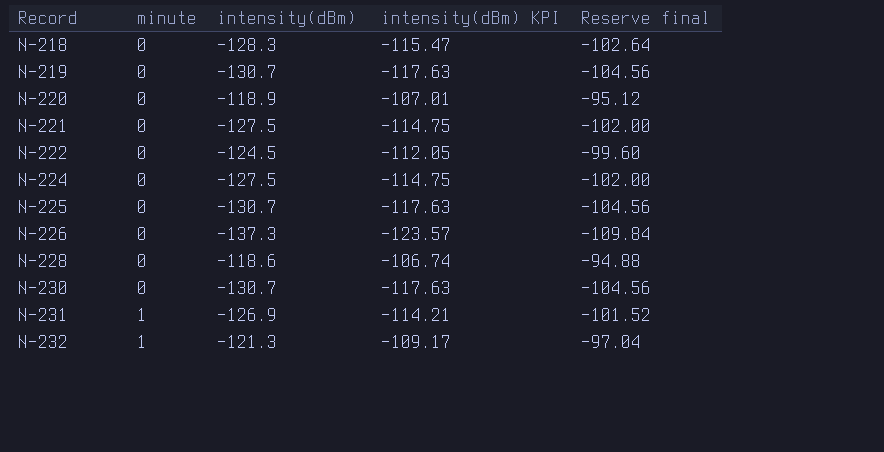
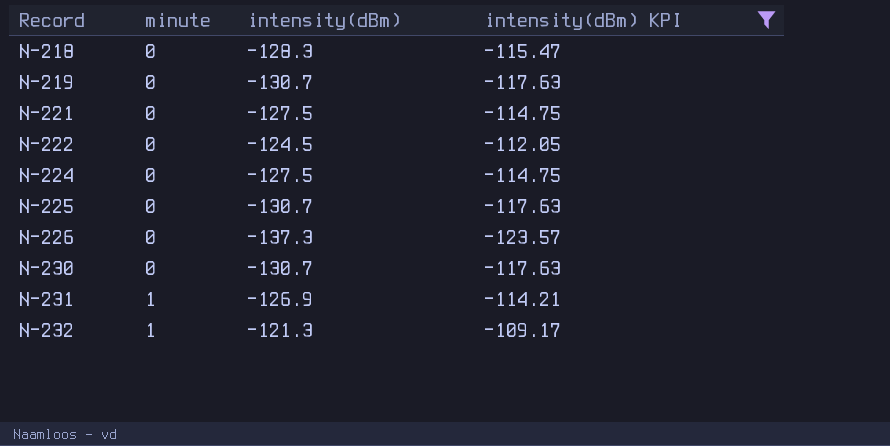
filter: none -> intensity(dBm) KPI <= -109.17
column Reserve final | formula: [intensity(dBm)] * 0.8 -> none

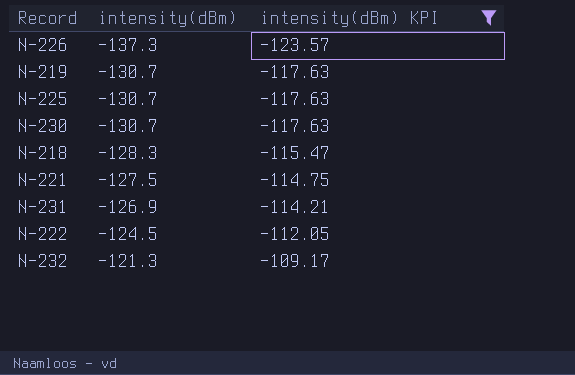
row order: Record ascending -> intensity(dBm) ascending
column minute | position: 2 -> none
row N-224: 0 | -127.5 | -114.75 -> none

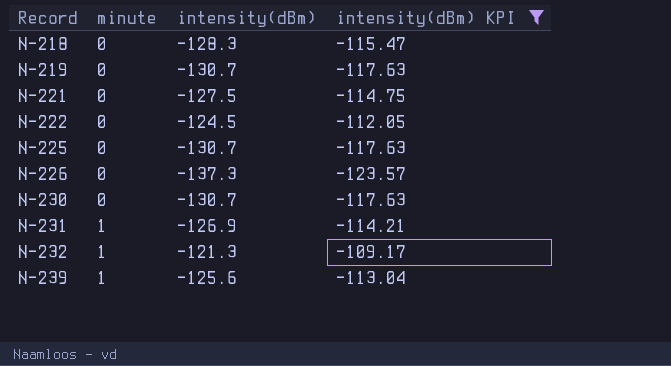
row order: intensity(dBm) ascending -> Record ascending
column minute | position: none -> 2
row N-239: none -> 1 | -125.6 | -113.04

